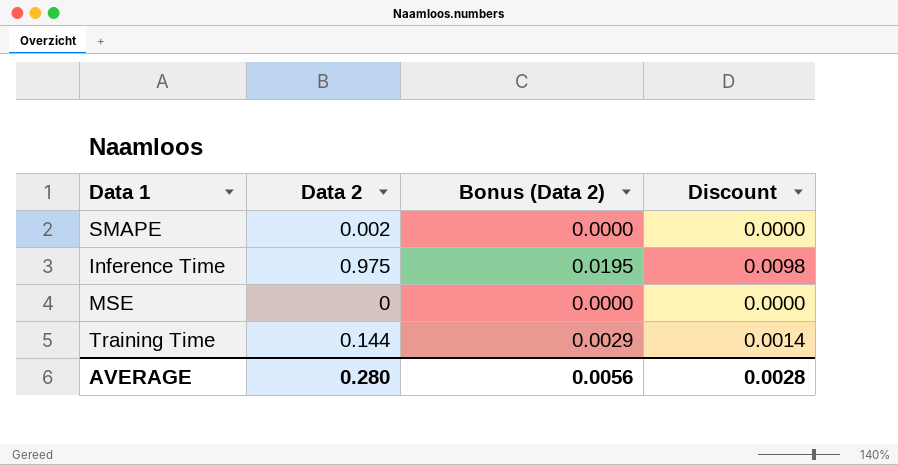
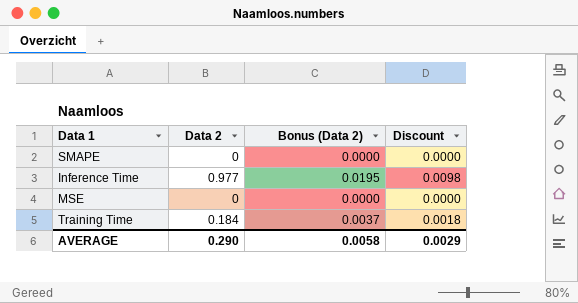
SMAPE | Data 2: 0.002 -> 0
Inference Time | Data 2: 0.975 -> 0.977
Training Time | Data 2: 0.144 -> 0.184
Training Time | Bonus (Data 2): 0.0029 -> 0.0037
Training Time | Discount: 0.0014 -> 0.0018
AVERAGE | Data 2: 0.280 -> 0.290
AVERAGE | Bonus (Data 2): 0.0056 -> 0.0058
AVERAGE | Discount: 0.0028 -> 0.0029

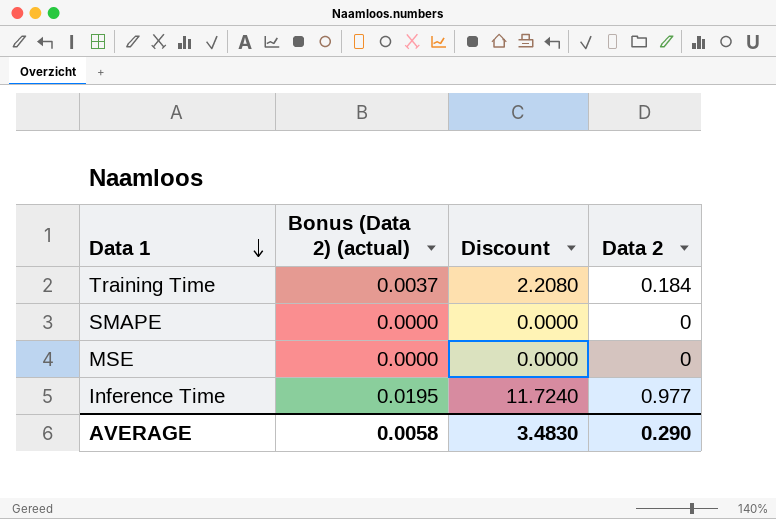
row order: none -> Data 1 descending
column name: Bonus (Data 2) -> Bonus (Data 2) (actual)
column Discount | formula: [Data 2] * 0.01 -> [Data 2] * 12
column Data 2 | position: 2 -> 4
AVERAGE | Discount: 0.0029 -> 3.4830

